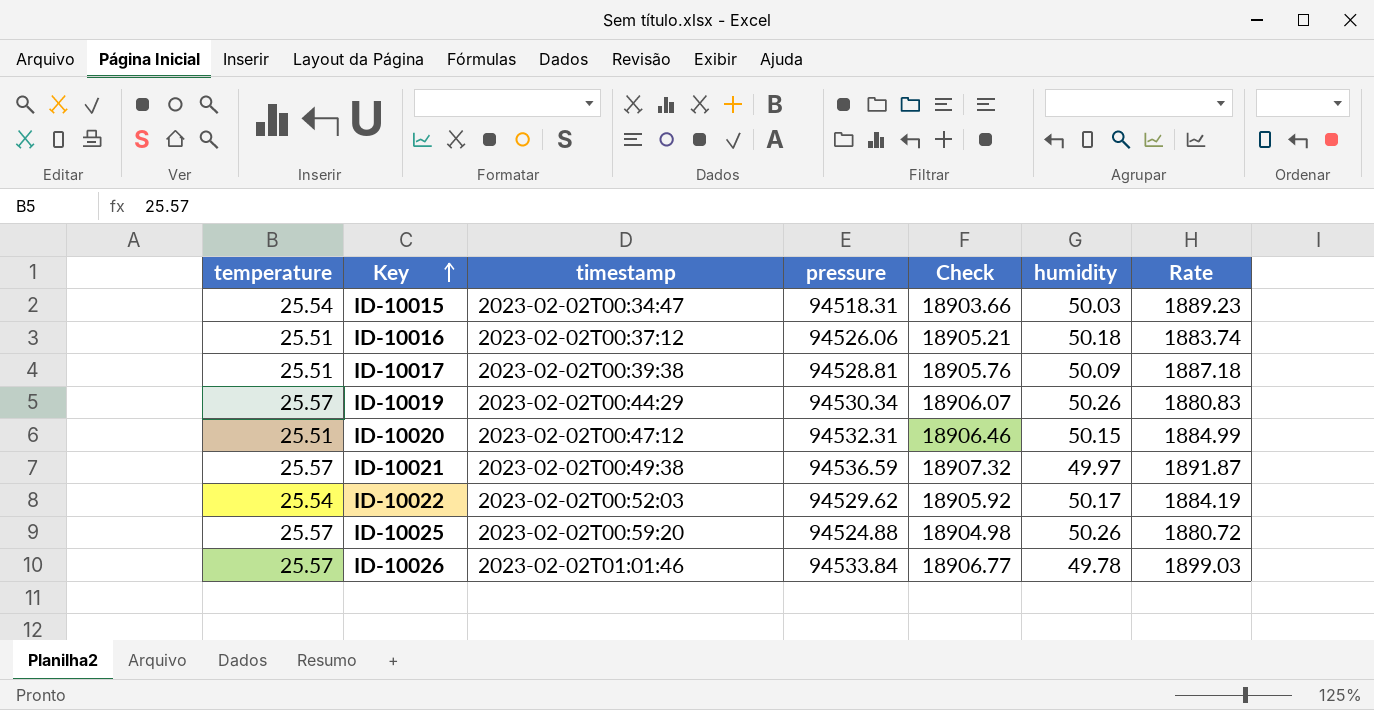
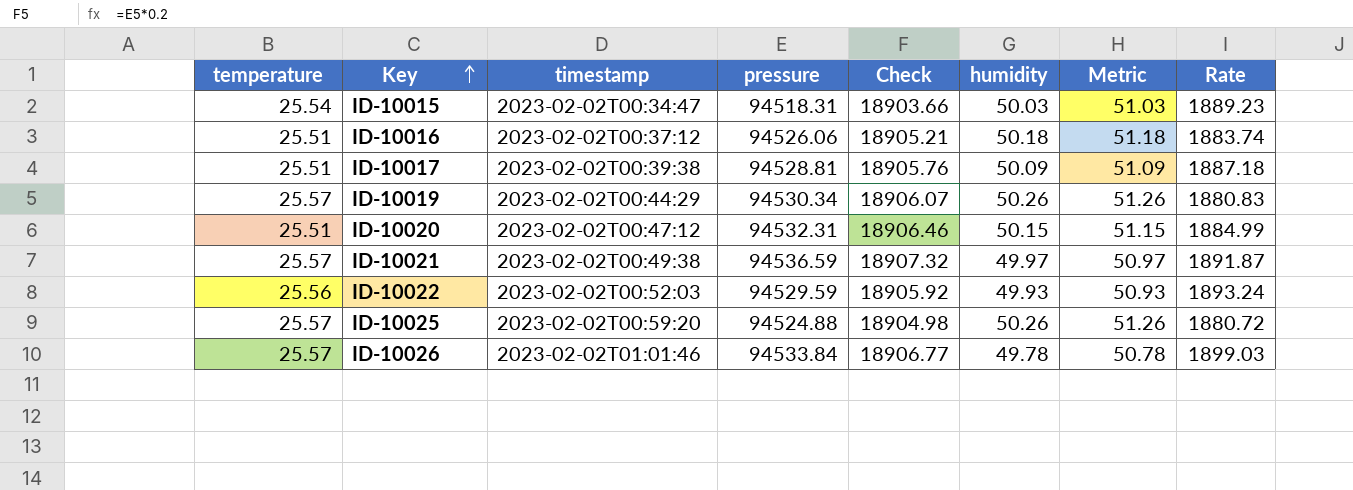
column Metric | formula: none -> [humidity] + 1
ID-10022 | temperature: 25.54 -> 25.56
ID-10022 | pressure: 94529.62 -> 94529.59
ID-10022 | humidity: 50.17 -> 49.93
ID-10022 | Rate: 1884.19 -> 1893.24

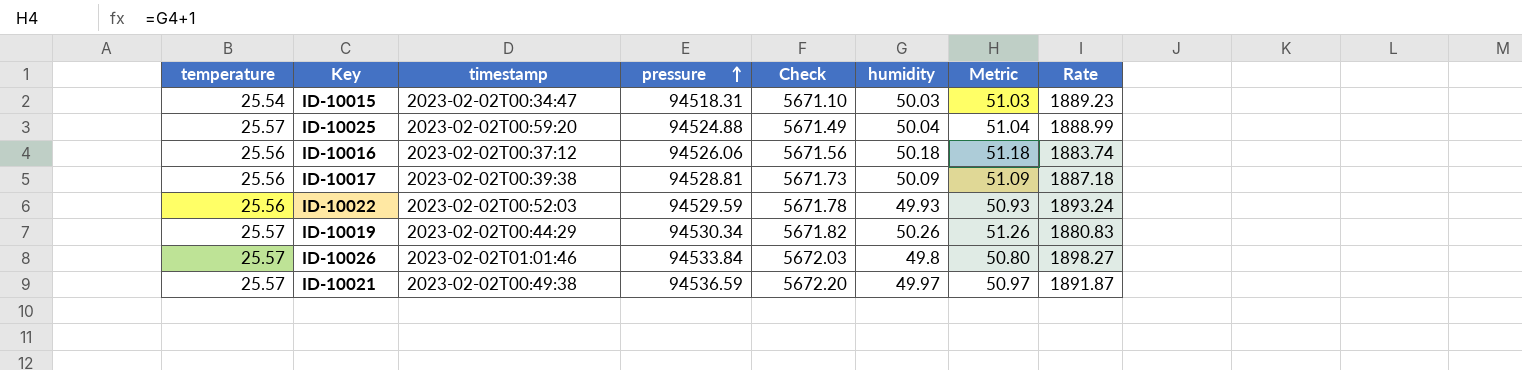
row order: Key ascending -> pressure ascending
column Check | formula: [pressure] * 0.2 -> [pressure] * 0.06
row ID-10020: 25.51 | 2023-02-02T00:47:12 | 94532.31 | 18906.46 | 50.15 | 51.15 | 1884.99 -> none
ID-10025 | humidity: 50.26 -> 50.04
ID-10025 | Metric: 51.26 -> 51.04
ID-10025 | Rate: 1880.72 -> 1888.99
ID-10016 | temperature: 25.51 -> 25.56
ID-10017 | temperature: 25.51 -> 25.56
ID-10026 | humidity: 49.78 -> 49.8
ID-10026 | Metric: 50.78 -> 50.80
ID-10026 | Rate: 1899.03 -> 1898.27

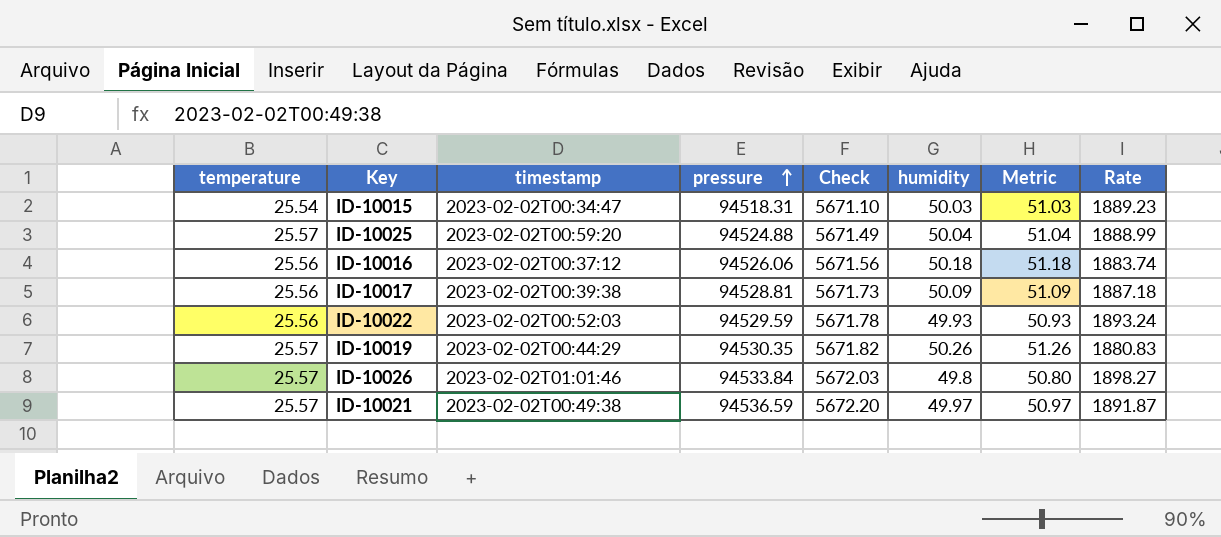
ID-10019 | pressure: 94530.34 -> 94530.35

